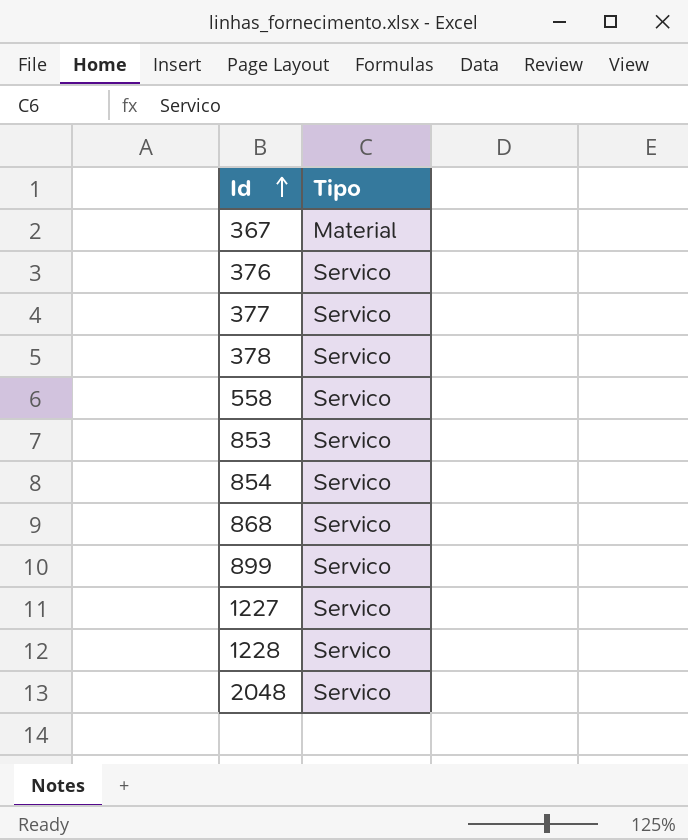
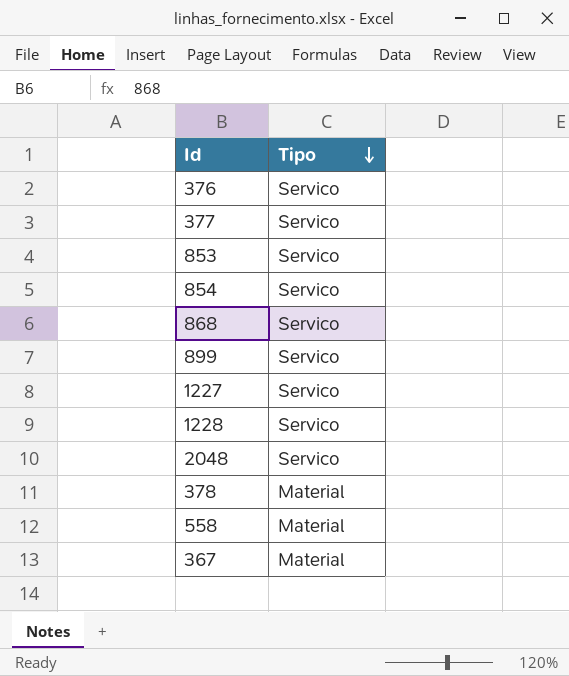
row order: Id ascending -> Tipo descending
378 | Tipo: Servico -> Material
558 | Tipo: Servico -> Material

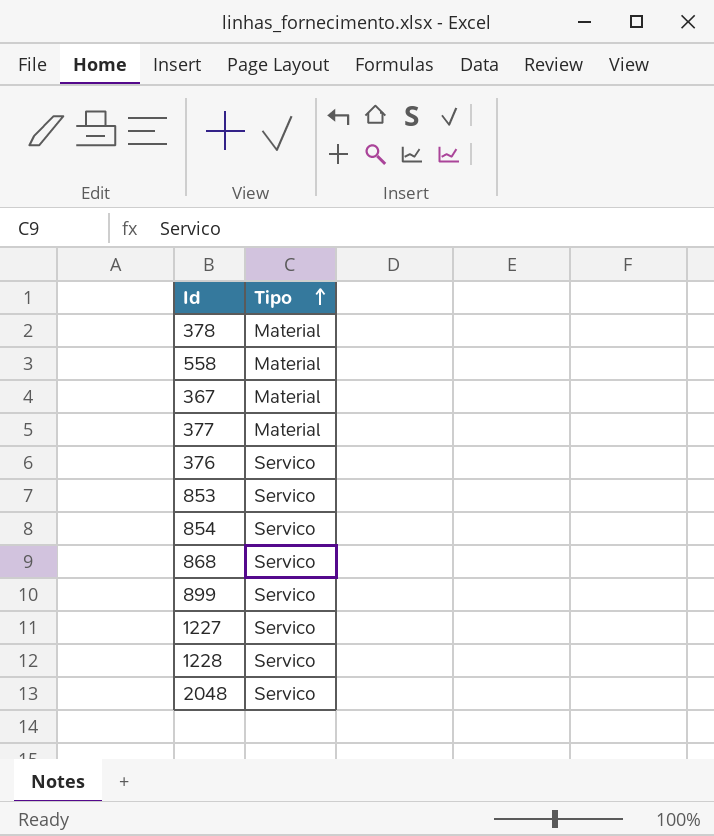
row order: Tipo descending -> Tipo ascending
377 | Tipo: Servico -> Material

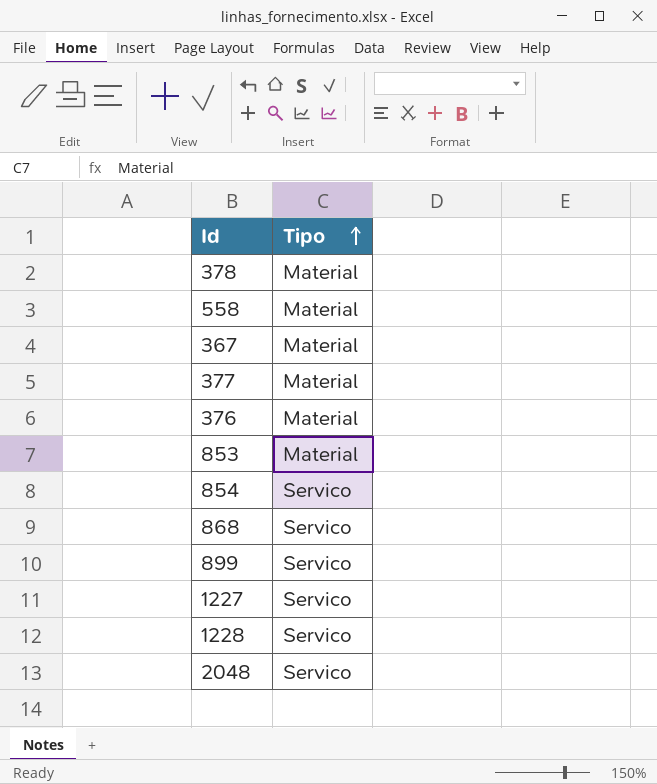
376 | Tipo: Servico -> Material
853 | Tipo: Servico -> Material

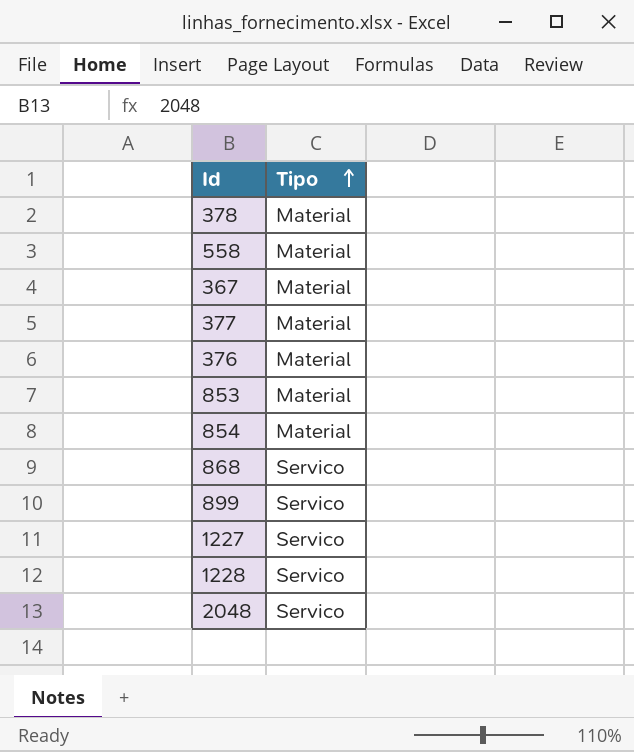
854 | Tipo: Servico -> Material

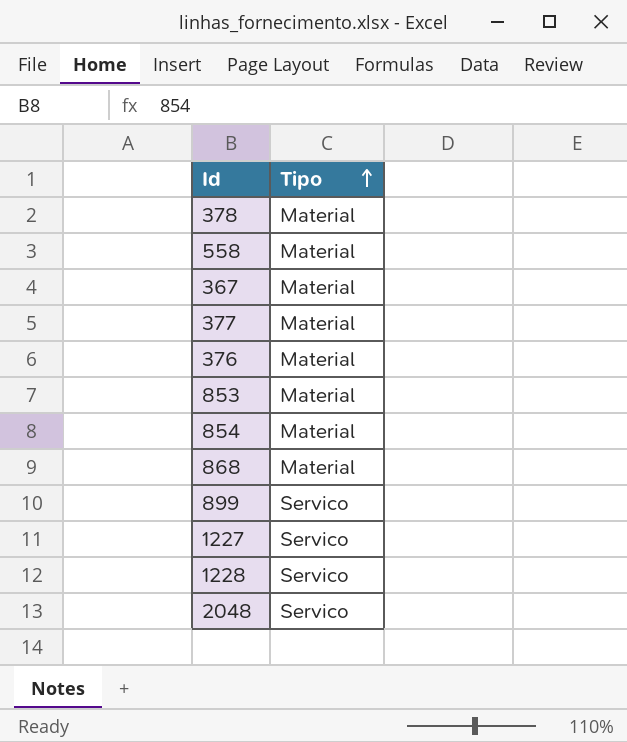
868 | Tipo: Servico -> Material

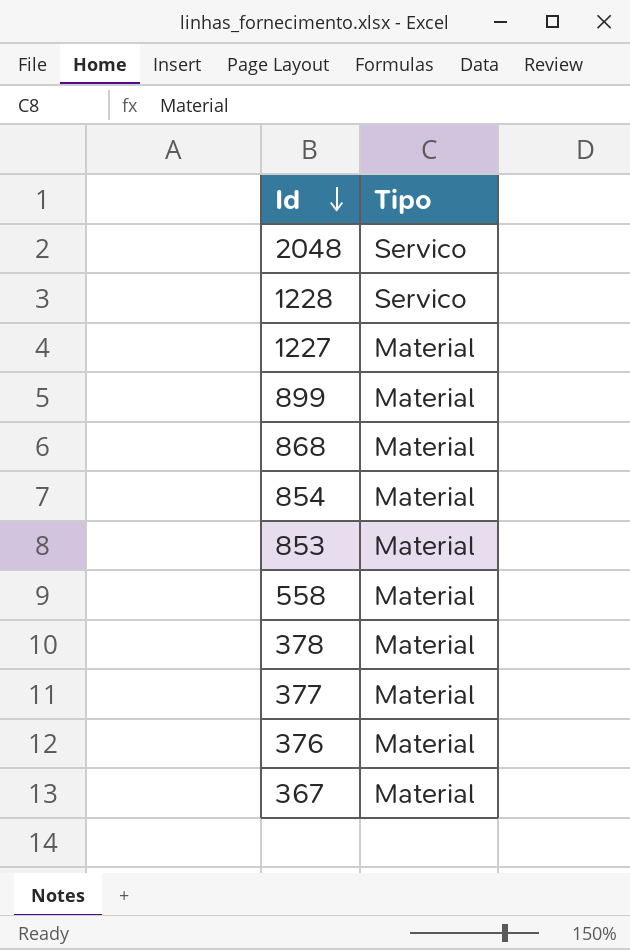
row order: Tipo ascending -> Id descending
1227 | Tipo: Servico -> Material
899 | Tipo: Servico -> Material

